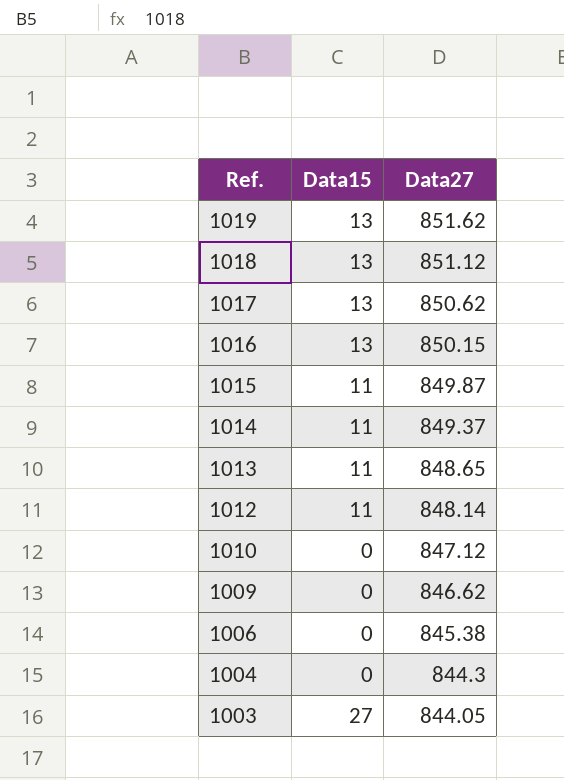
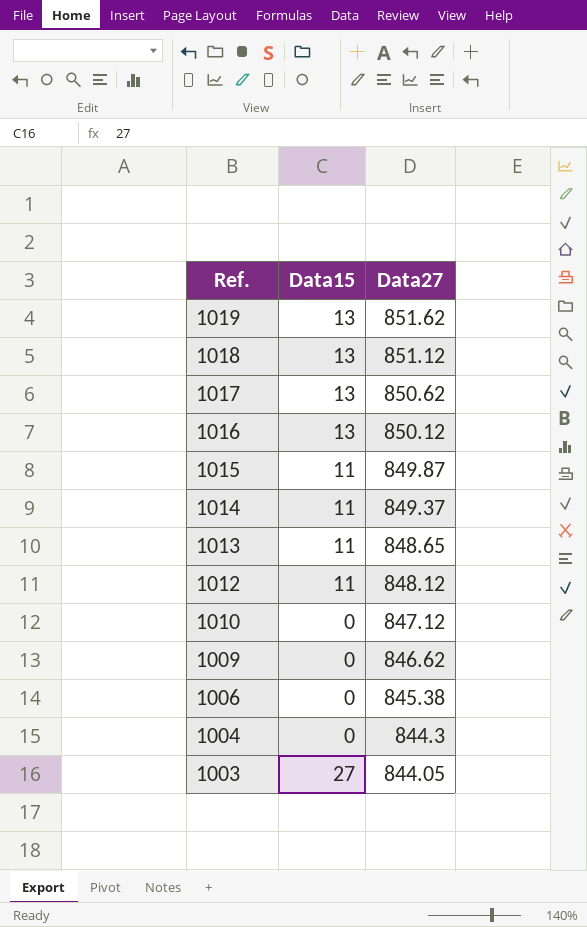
1016 | Data27: 850.15 -> 850.12
1012 | Data27: 848.14 -> 848.12

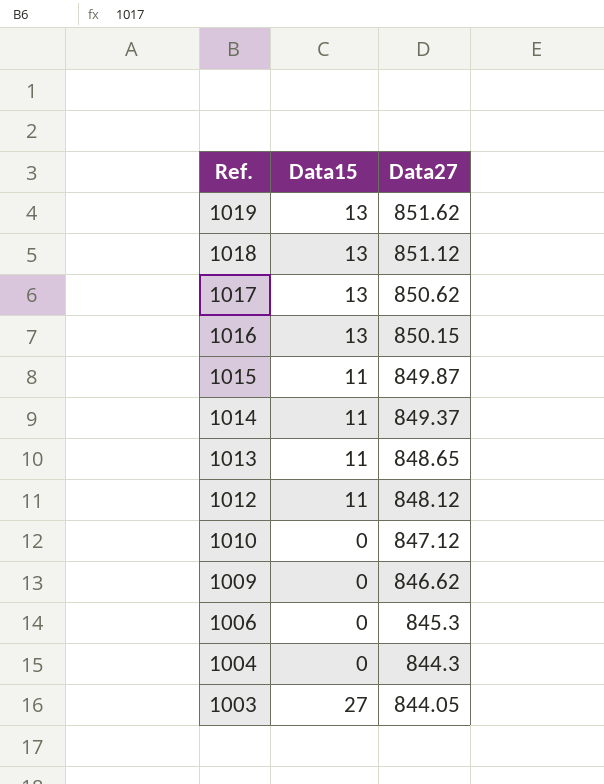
1016 | Data27: 850.12 -> 850.15
1006 | Data27: 845.38 -> 845.3

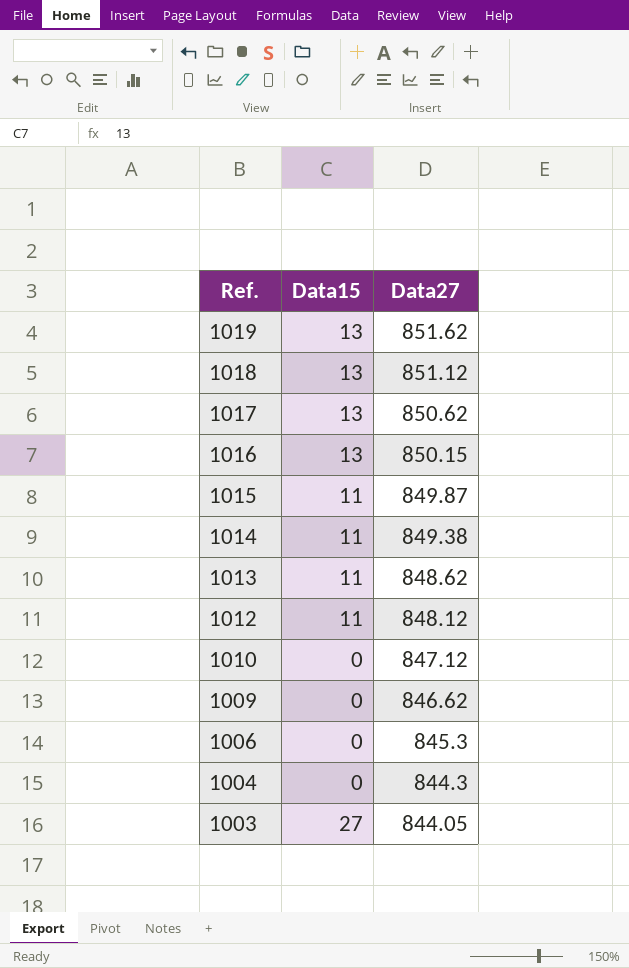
1014 | Data27: 849.37 -> 849.38
1013 | Data27: 848.65 -> 848.62

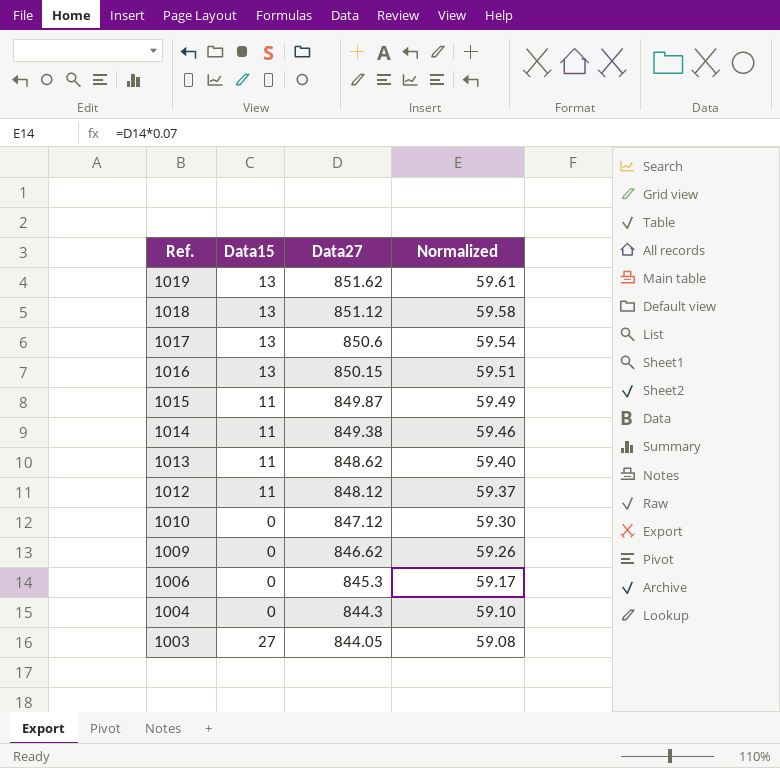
column Normalized | formula: none -> [Data27] * 0.07
1017 | Data27: 850.62 -> 850.6

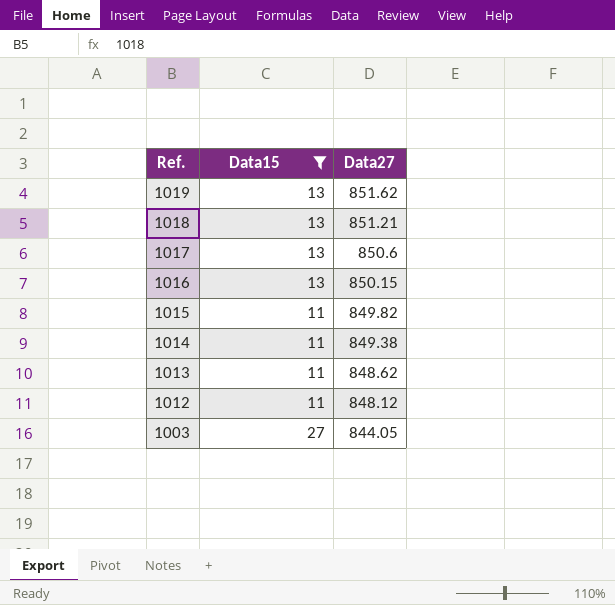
filter: none -> Data15 != 0
column Normalized | formula: [Data27] * 0.07 -> none
1018 | Data27: 851.12 -> 851.21
1015 | Data27: 849.87 -> 849.82

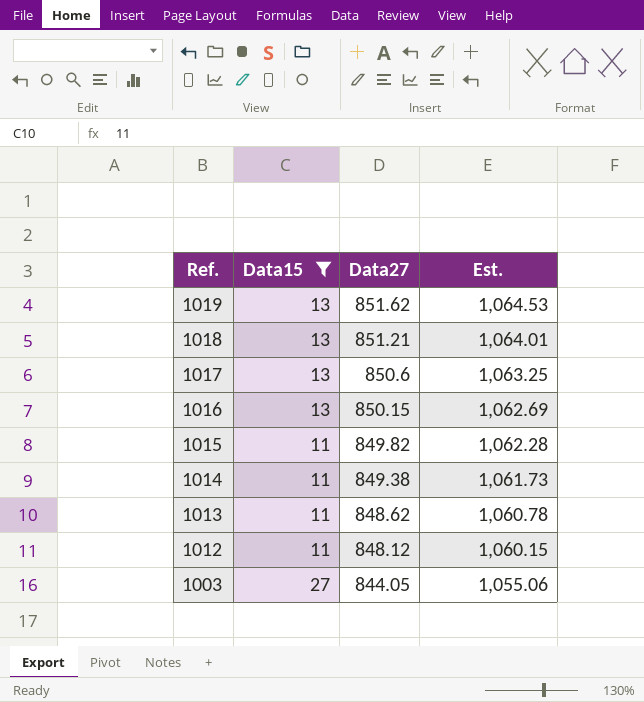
column Est. | formula: none -> [Data27] * 1.25

